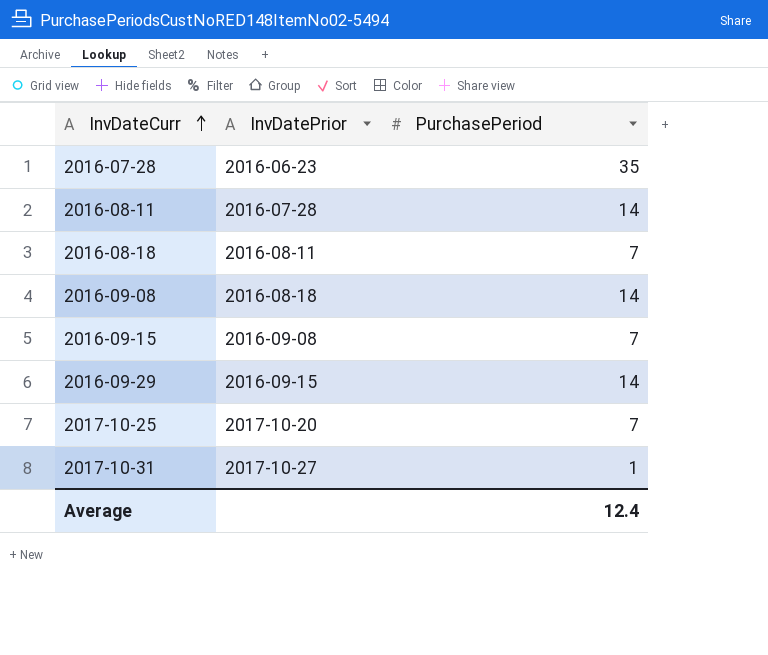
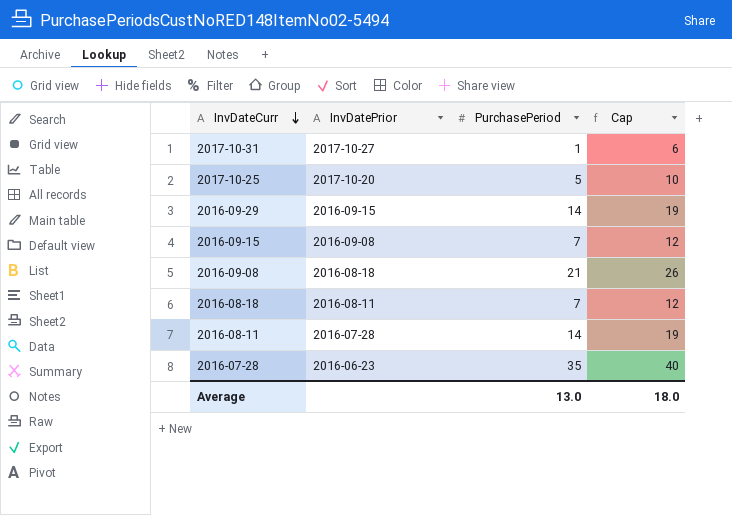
row order: InvDateCurr ascending -> InvDateCurr descending
column Cap | formula: none -> [PurchasePeriod] + 5
2017-10-25 | PurchasePeriod: 7 -> 5
2016-09-08 | PurchasePeriod: 14 -> 21
Average | PurchasePeriod: 12.4 -> 13.0

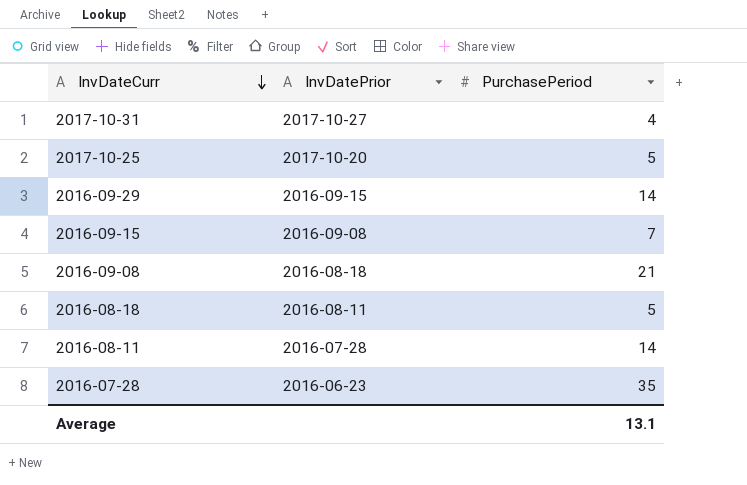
column Cap | formula: [PurchasePeriod] + 5 -> none
2017-10-31 | PurchasePeriod: 1 -> 4
2016-08-18 | PurchasePeriod: 7 -> 5
Average | PurchasePeriod: 13.0 -> 13.1

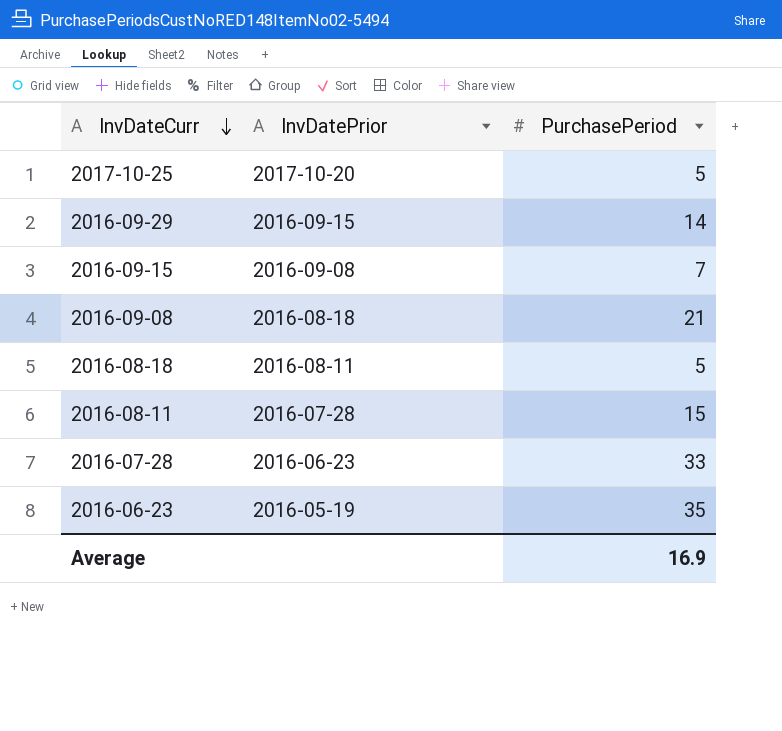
row 2017-10-31: 2017-10-27 | 4 -> none
2016-08-11 | PurchasePeriod: 14 -> 15
2016-07-28 | PurchasePeriod: 35 -> 33
row 2016-06-23: none -> 2016-05-19 | 35
Average | PurchasePeriod: 13.1 -> 16.9

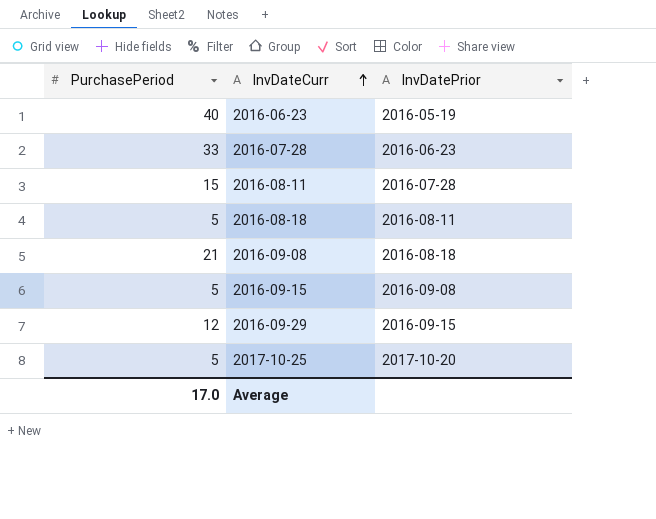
row order: InvDateCurr descending -> InvDateCurr ascending
column PurchasePeriod | position: 3 -> 1
2016-06-23 | PurchasePeriod: 35 -> 40
2016-09-15 | PurchasePeriod: 7 -> 5
2016-09-29 | PurchasePeriod: 14 -> 12
Average | PurchasePeriod: 16.9 -> 17.0

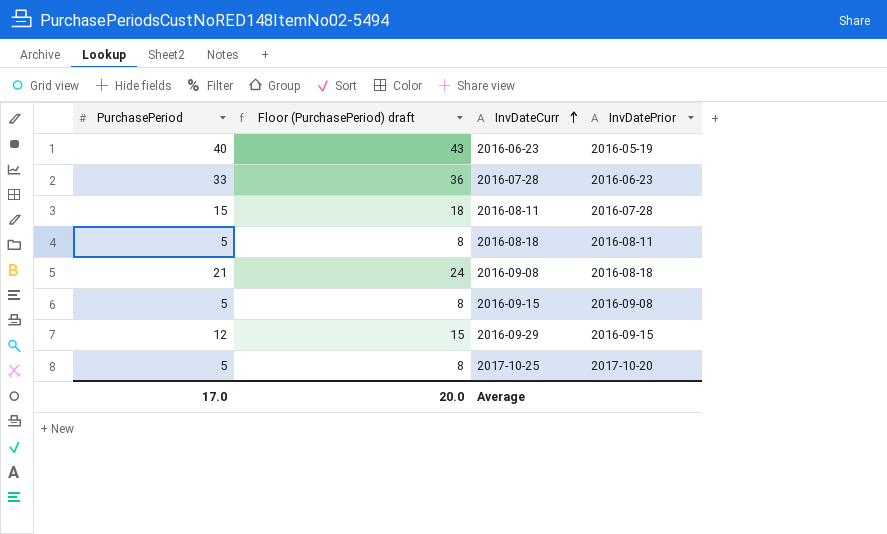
column Floor (PurchasePeriod) draft | formula: none -> [PurchasePeriod] + 3

